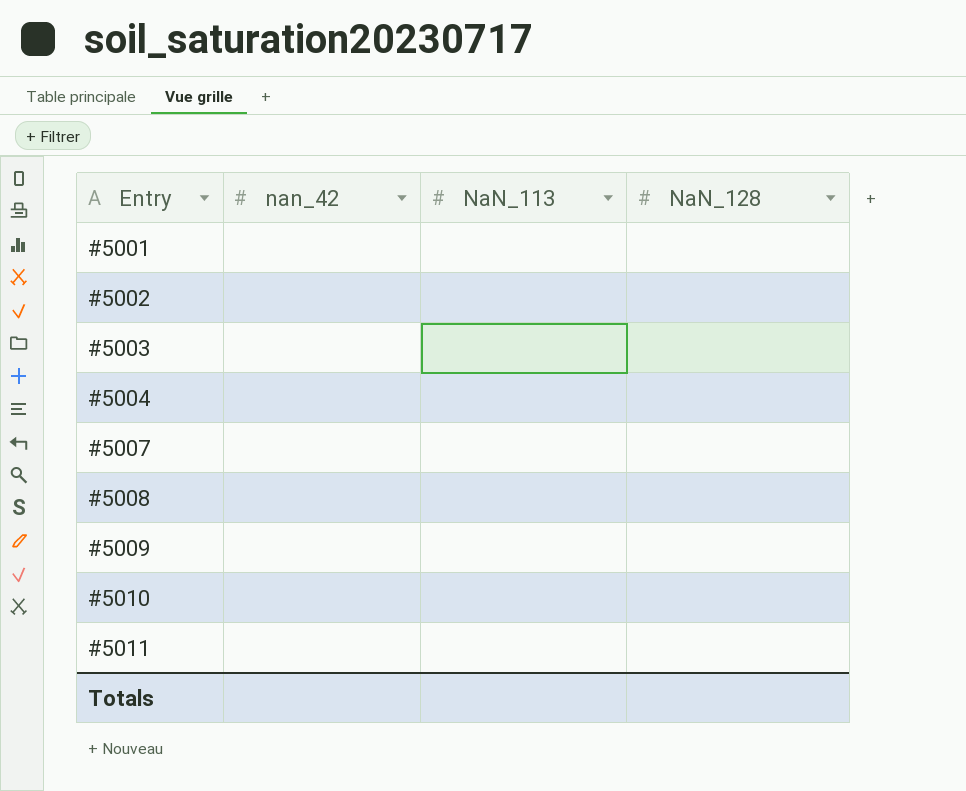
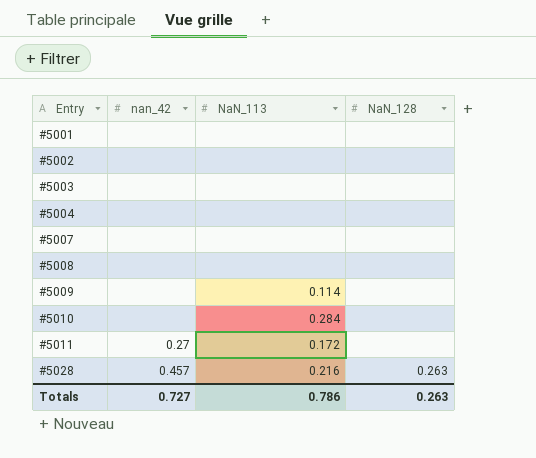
#5009 | NaN_113: none -> 0.114
#5010 | NaN_113: none -> 0.284
#5011 | nan_42: none -> 0.27
#5011 | NaN_113: none -> 0.172
row #5028: none -> 0.457 | 0.216 | 0.263
Totals | nan_42: none -> 0.727
Totals | NaN_113: none -> 0.786
Totals | NaN_128: none -> 0.263

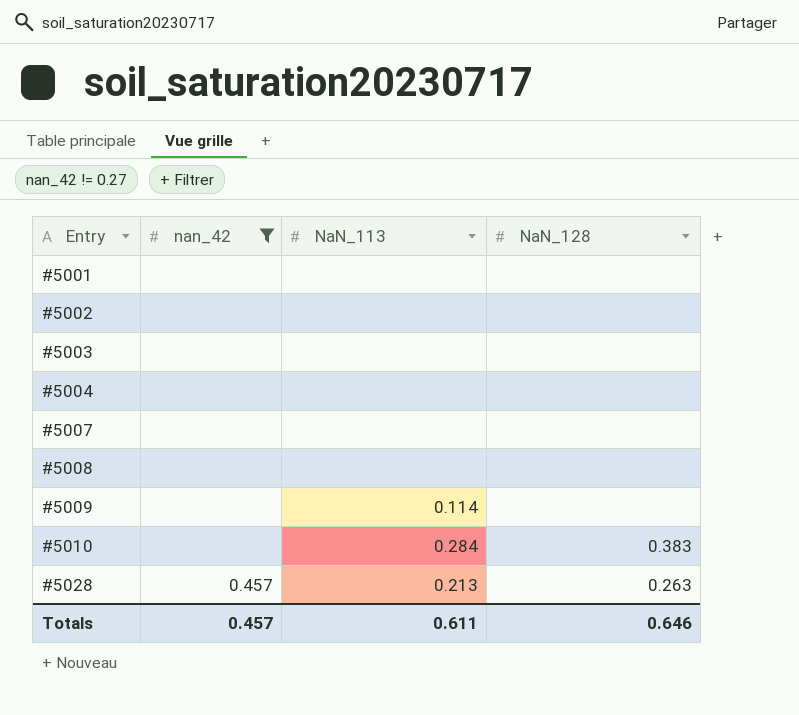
filter: none -> nan_42 != 0.27
#5010 | NaN_128: none -> 0.383
#5028 | NaN_113: 0.216 -> 0.213
Totals | nan_42: 0.727 -> 0.457
Totals | NaN_113: 0.786 -> 0.611
Totals | NaN_128: 0.263 -> 0.646

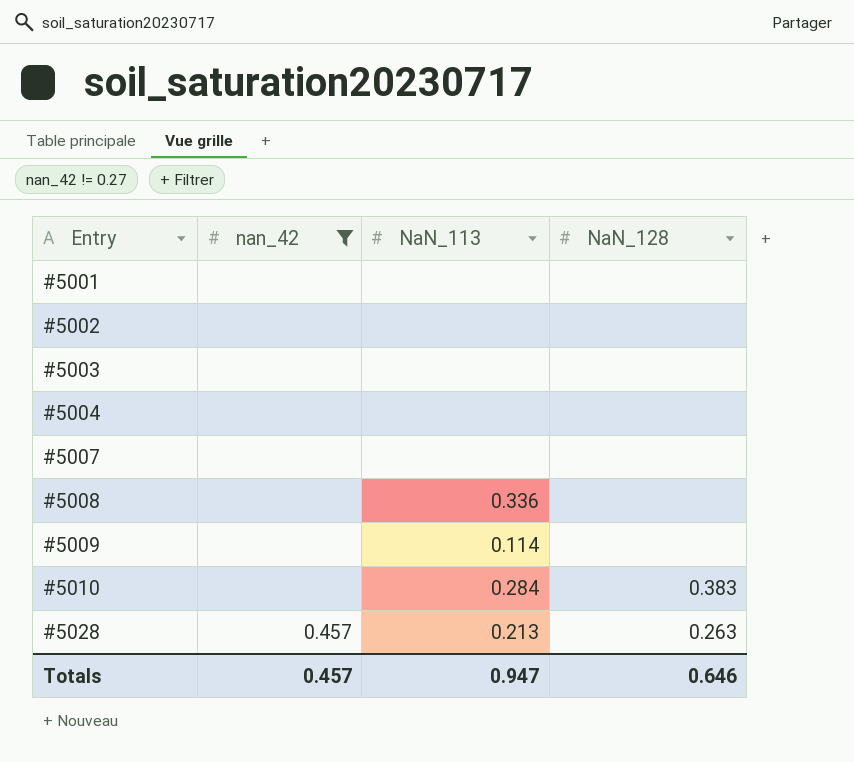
#5008 | NaN_113: none -> 0.336
Totals | NaN_113: 0.611 -> 0.947

